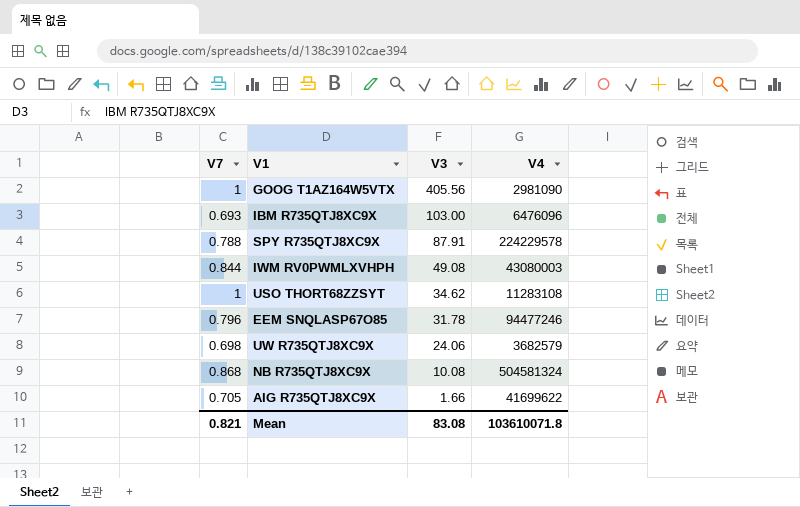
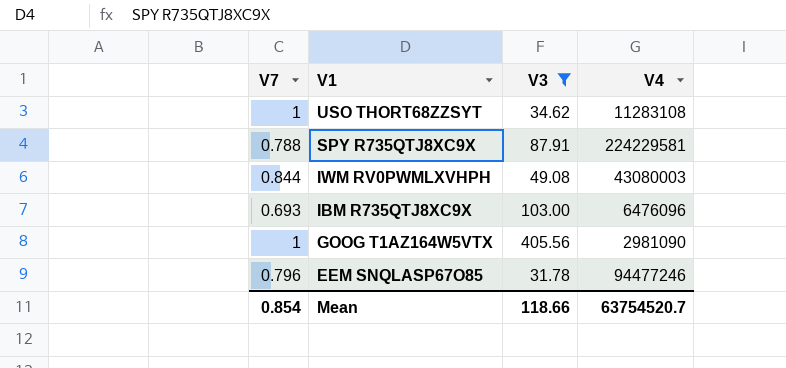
filter: none -> V3 >= 31.78
row order: V3 descending -> V1 descending
SPY R735QTJ8XC9X | V4: 224229578 -> 224229581
Mean | V7: 0.821 -> 0.854
Mean | V3: 83.08 -> 118.66
Mean | V4: 103610071.8 -> 63754520.7

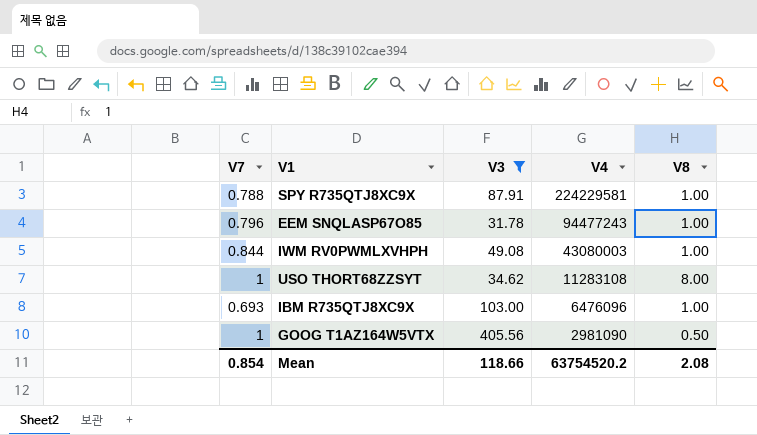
row order: V1 descending -> V4 descending
column V8 | position: none -> 5
EEM SNQLASP67O85 | V4: 94477246 -> 94477243
Mean | V4: 63754520.7 -> 63754520.2

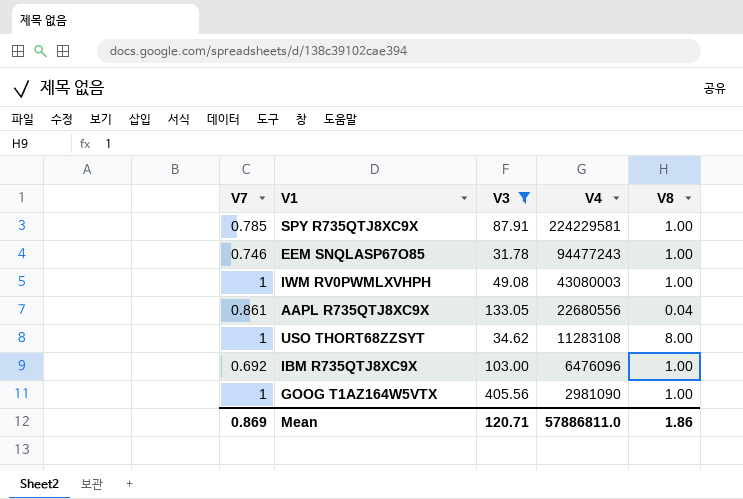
SPY R735QTJ8XC9X | V7: 0.788 -> 0.785
EEM SNQLASP67O85 | V7: 0.796 -> 0.746
IWM RV0PWMLXVHPH | V7: 0.844 -> 1
row AAPL R735QTJ8XC9X: none -> 0.861 | 133.05 | 22680556 | 0.04
IBM R735QTJ8XC9X | V7: 0.693 -> 0.692
GOOG T1AZ164W5VTX | V8: 0.50 -> 1.00
Mean | V7: 0.854 -> 0.869
Mean | V3: 118.66 -> 120.71
Mean | V4: 63754520.2 -> 57886811.0
Mean | V8: 2.08 -> 1.86

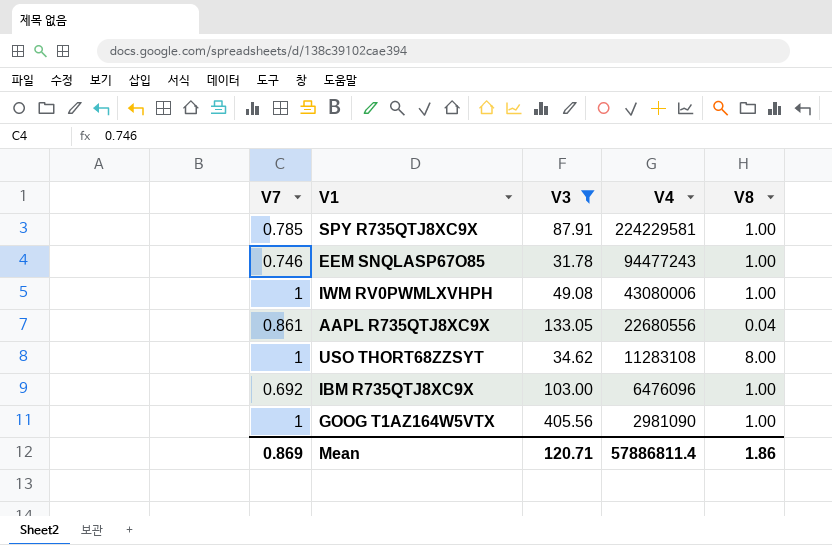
IWM RV0PWMLXVHPH | V4: 43080003 -> 43080006
Mean | V4: 57886811.0 -> 57886811.4

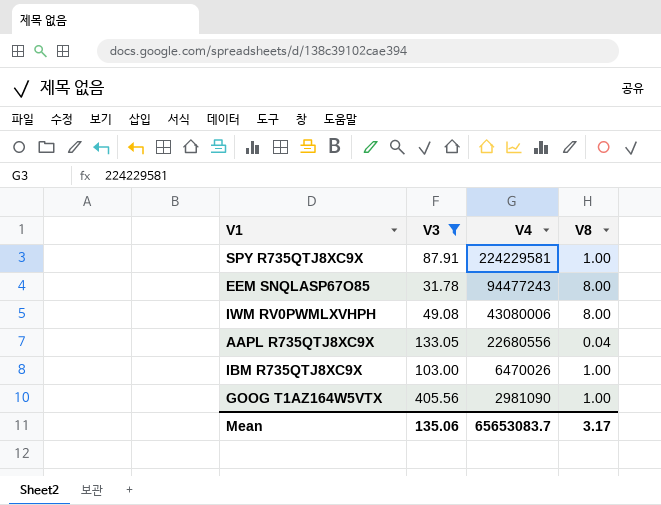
column V7 | position: 1 -> none
row USO THORT68ZZSYT: 1 | 34.62 | 11283108 | 8.00 -> none
EEM SNQLASP67O85 | V8: 1.00 -> 8.00
IWM RV0PWMLXVHPH | V8: 1.00 -> 8.00
IBM R735QTJ8XC9X | V4: 6476096 -> 6470026
Mean | V3: 120.71 -> 135.06
Mean | V4: 57886811.4 -> 65653083.7
Mean | V8: 1.86 -> 3.17

